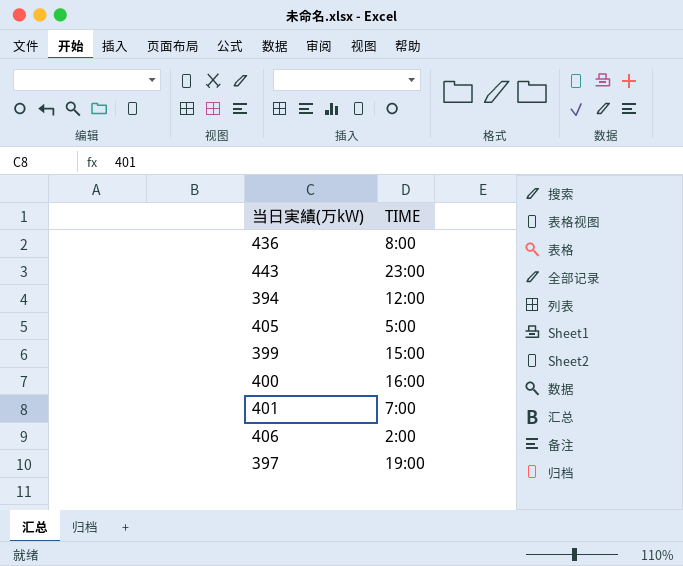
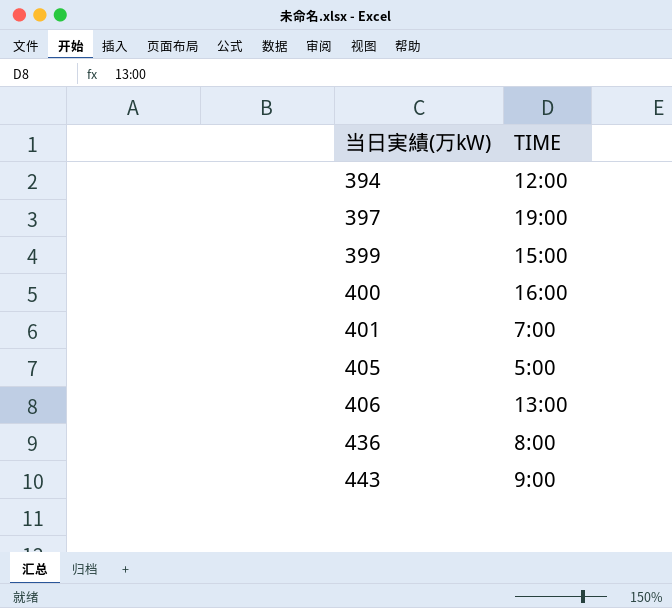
row order: none -> 当日実績(万kW) ascending
406 | TIME: 2:00 -> 13:00
443 | TIME: 23:00 -> 9:00

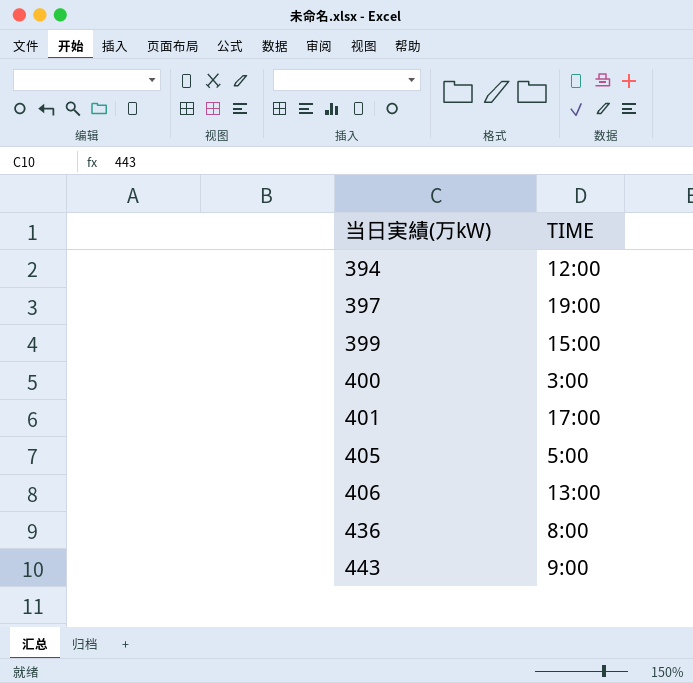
400 | TIME: 16:00 -> 3:00
401 | TIME: 7:00 -> 17:00

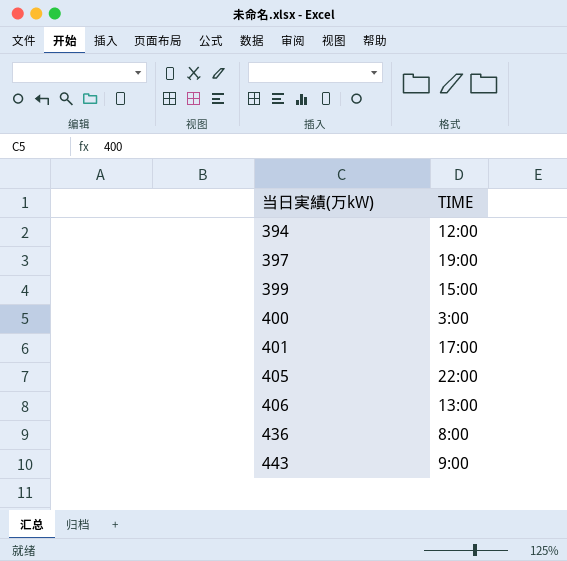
405 | TIME: 5:00 -> 22:00

